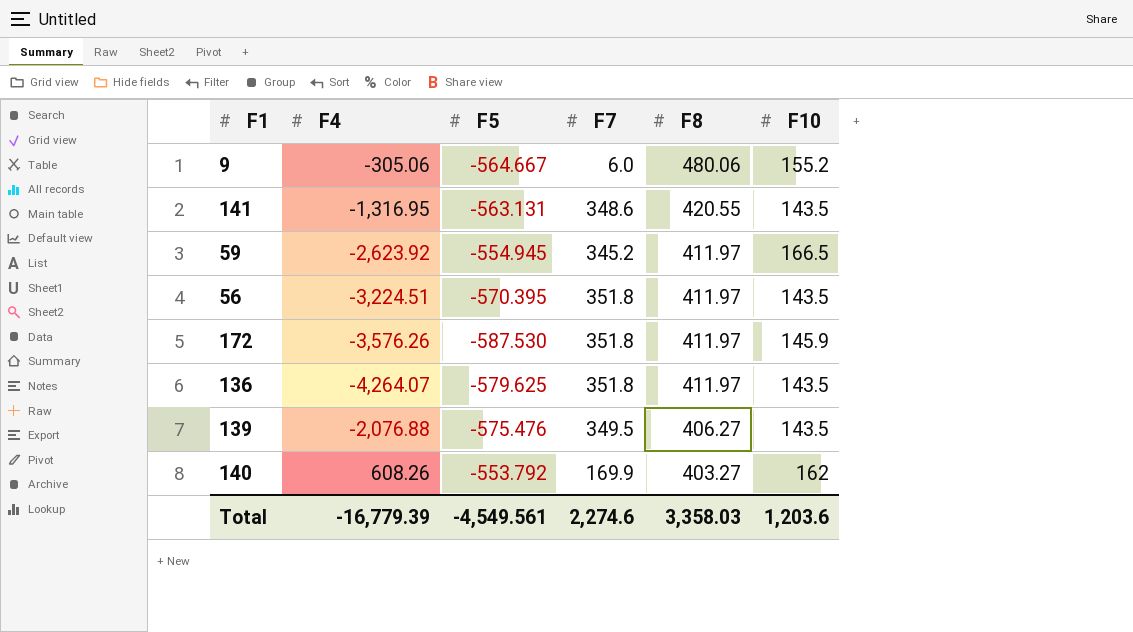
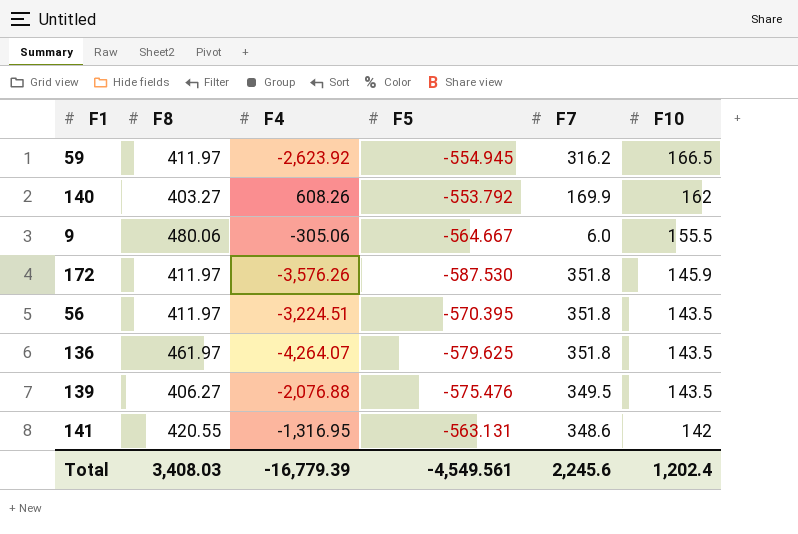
row order: F8 descending -> F10 descending
column F8 | position: 5 -> 2
59 | F7: 345.2 -> 316.2
9 | F10: 155.2 -> 155.5
136 | F8: 411.97 -> 461.97
141 | F10: 143.5 -> 142
Total | F8: 3,358.03 -> 3,408.03
Total | F7: 2,274.6 -> 2,245.6
Total | F10: 1,203.6 -> 1,202.4

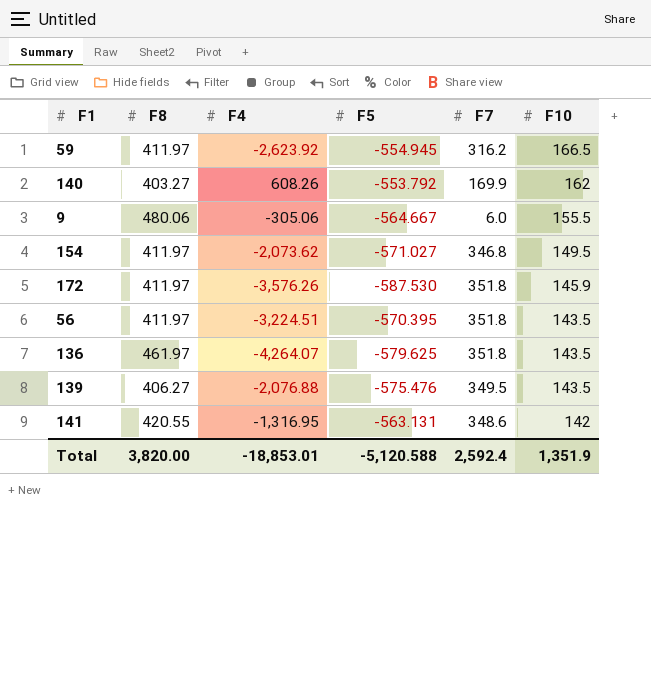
row 154: none -> 411.97 | -2,073.62 | -571.027 | 346.8 | 149.5
Total | F8: 3,408.03 -> 3,820.00
Total | F4: -16,779.39 -> -18,853.01
Total | F5: -4,549.561 -> -5,120.588
Total | F7: 2,245.6 -> 2,592.4
Total | F10: 1,202.4 -> 1,351.9

